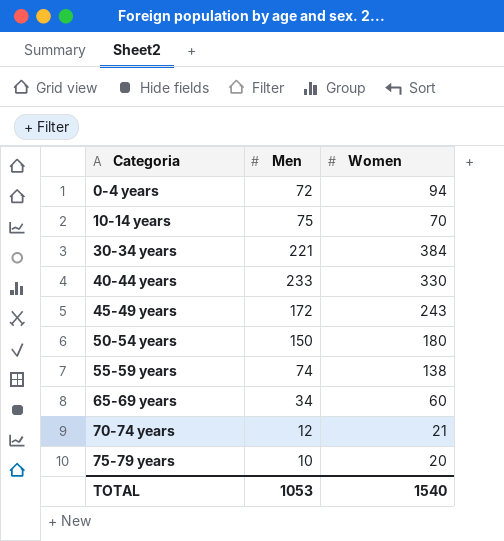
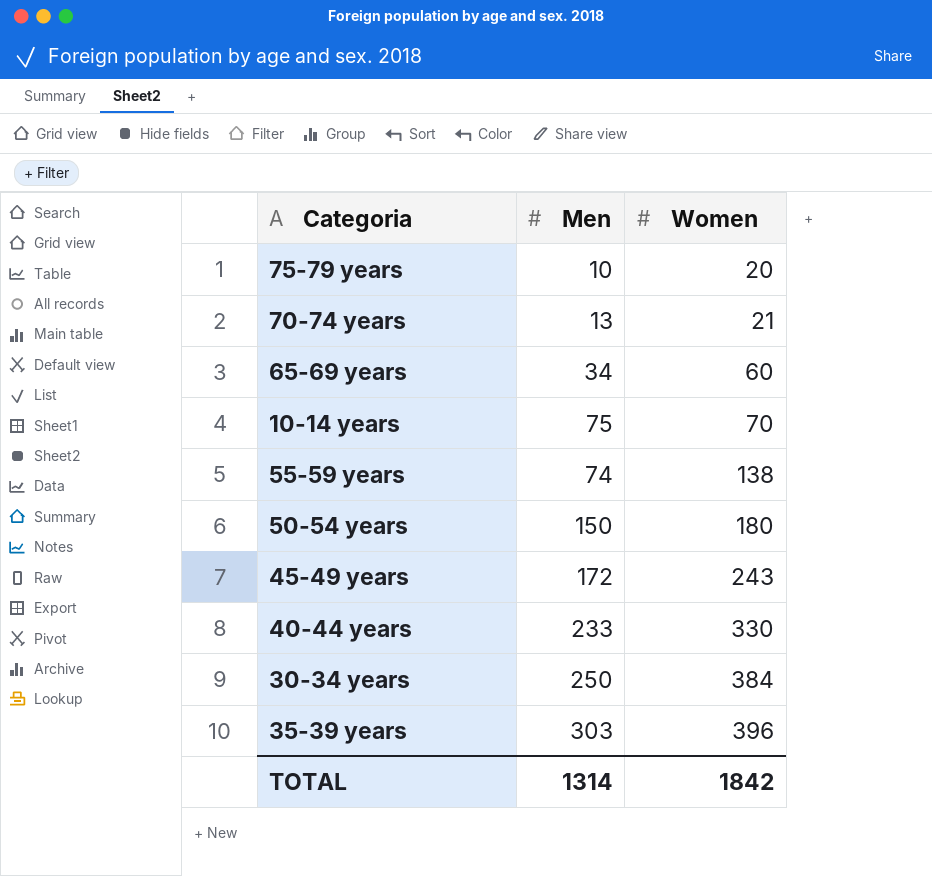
row order: Categoria ascending -> Women ascending
row 0-4 years: 72 | 94 -> none
70-74 years | Men: 12 -> 13
30-34 years | Men: 221 -> 250
row 35-39 years: none -> 303 | 396
TOTAL | Men: 1053 -> 1314
TOTAL | Women: 1540 -> 1842

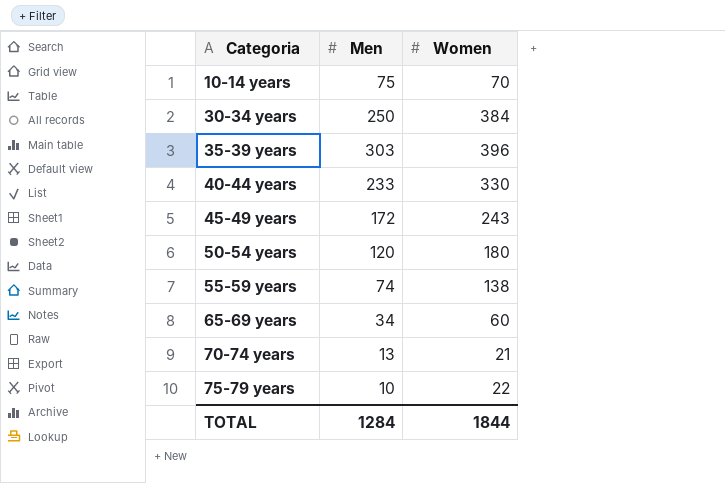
row order: Women ascending -> Categoria ascending
50-54 years | Men: 150 -> 120
75-79 years | Women: 20 -> 22
TOTAL | Men: 1314 -> 1284
TOTAL | Women: 1842 -> 1844

